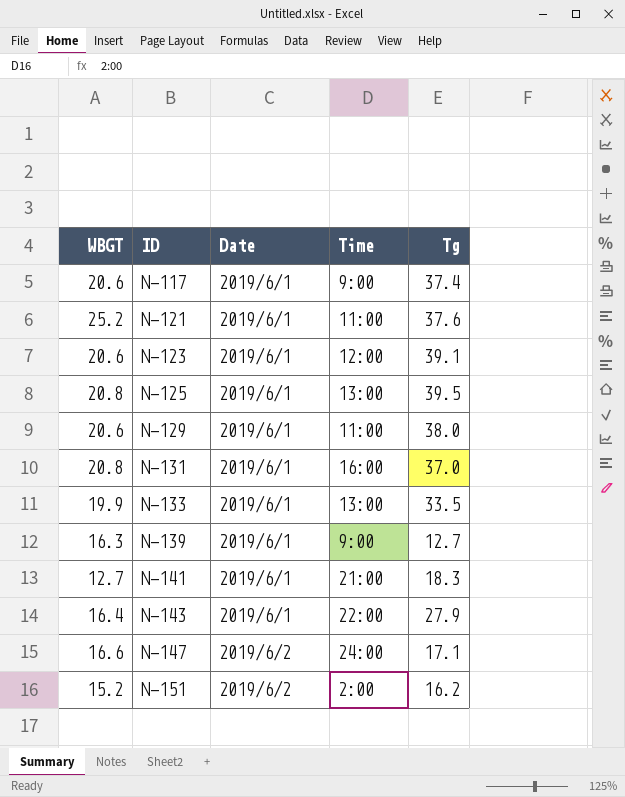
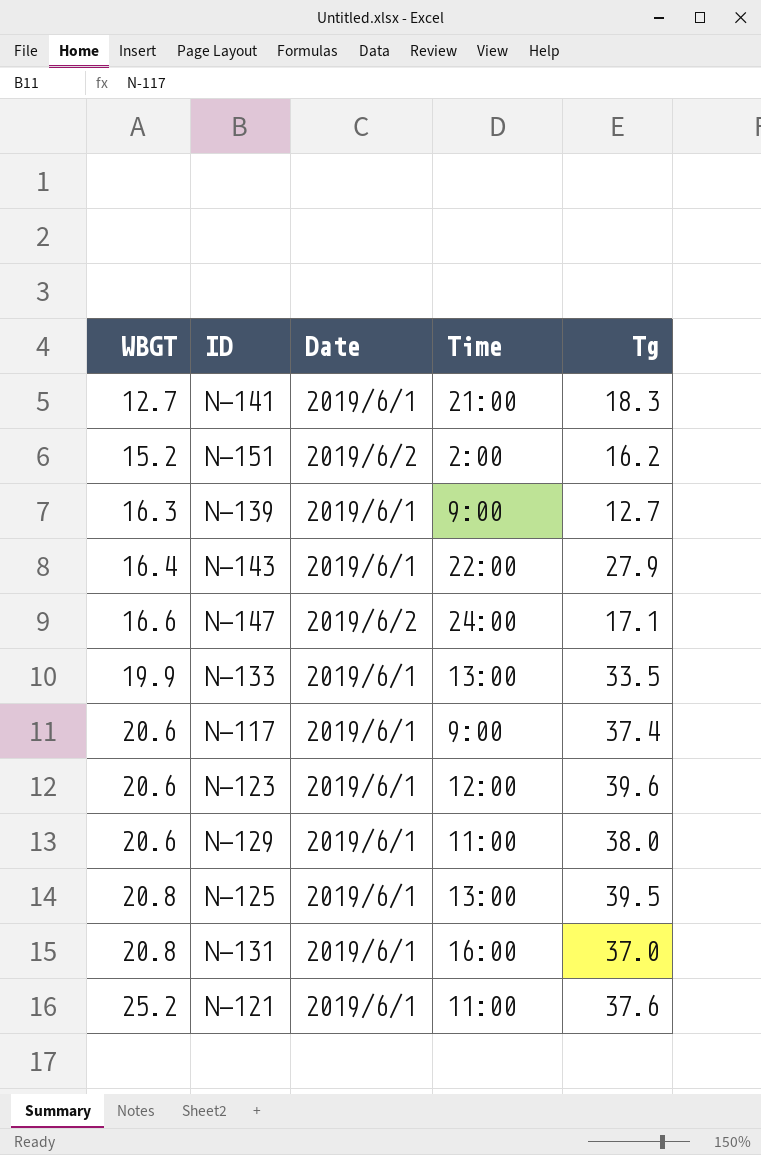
row order: ID ascending -> WBGT ascending
N-123 | Tg: 39.1 -> 39.6

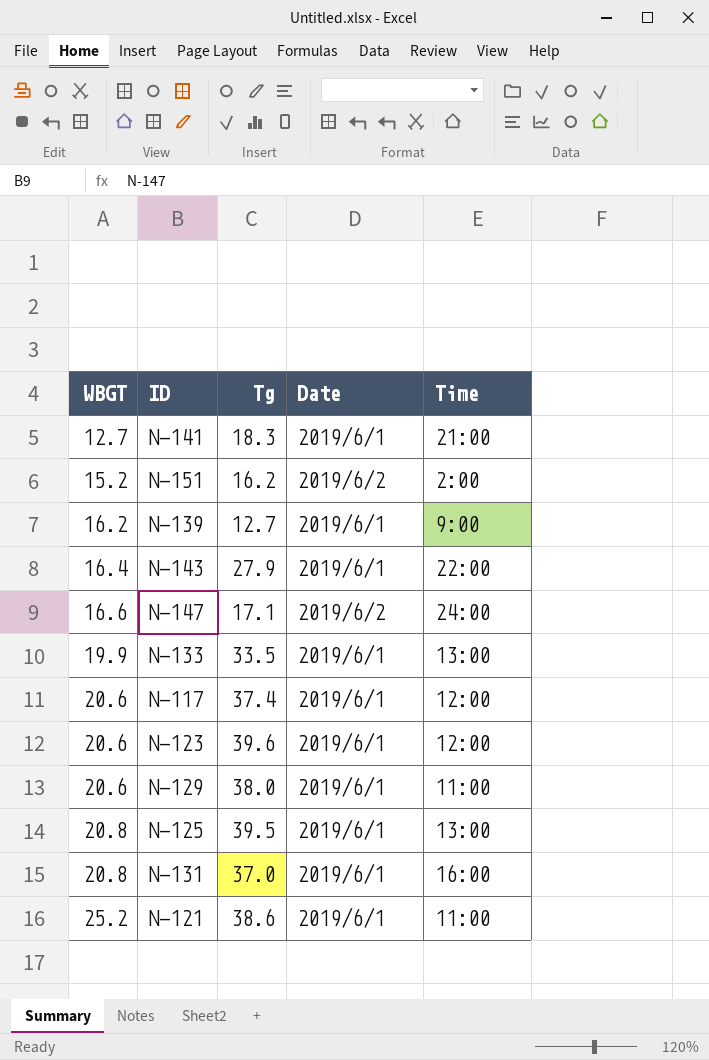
column Tg | position: 5 -> 3
N-139 | WBGT: 16.3 -> 16.2
N-117 | Time: 9:00 -> 12:00
N-121 | Tg: 37.6 -> 38.6

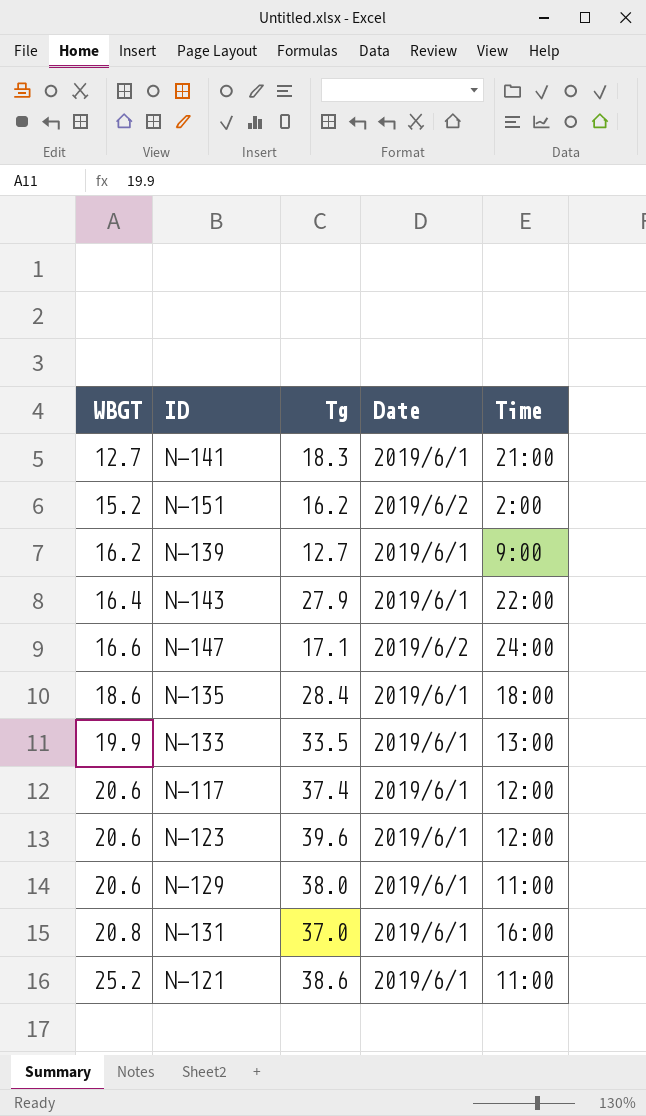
row N-125: 20.8 | 39.5 | 2019/6/1 | 13:00 -> none
row N-135: none -> 18.6 | 28.4 | 2019/6/1 | 18:00

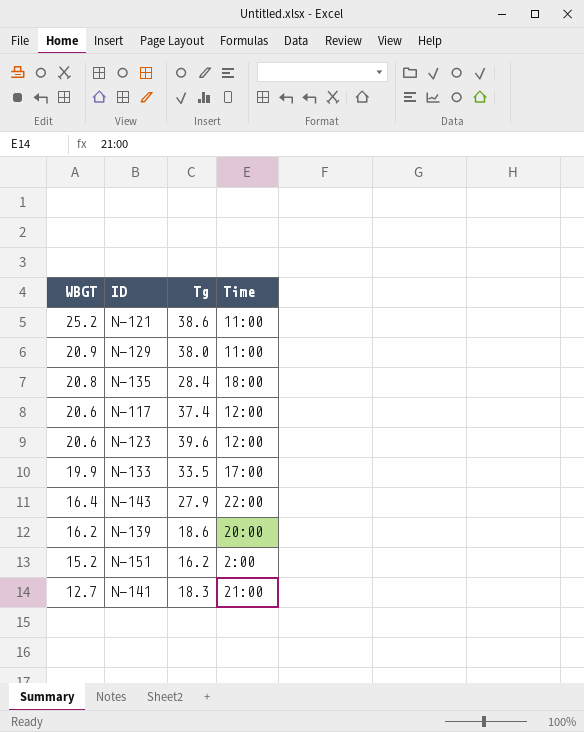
row order: WBGT ascending -> WBGT descending
column Date | position: 4 -> none
row N-147: 16.6 | 17.1 | 2019/6/2 | 24:00 -> none
row N-131: 20.8 | 37.0 | 2019/6/1 | 16:00 -> none
N-129 | WBGT: 20.6 -> 20.9
N-135 | WBGT: 18.6 -> 20.8
N-133 | Time: 13:00 -> 17:00
N-139 | Tg: 12.7 -> 18.6
N-139 | Time: 9:00 -> 20:00

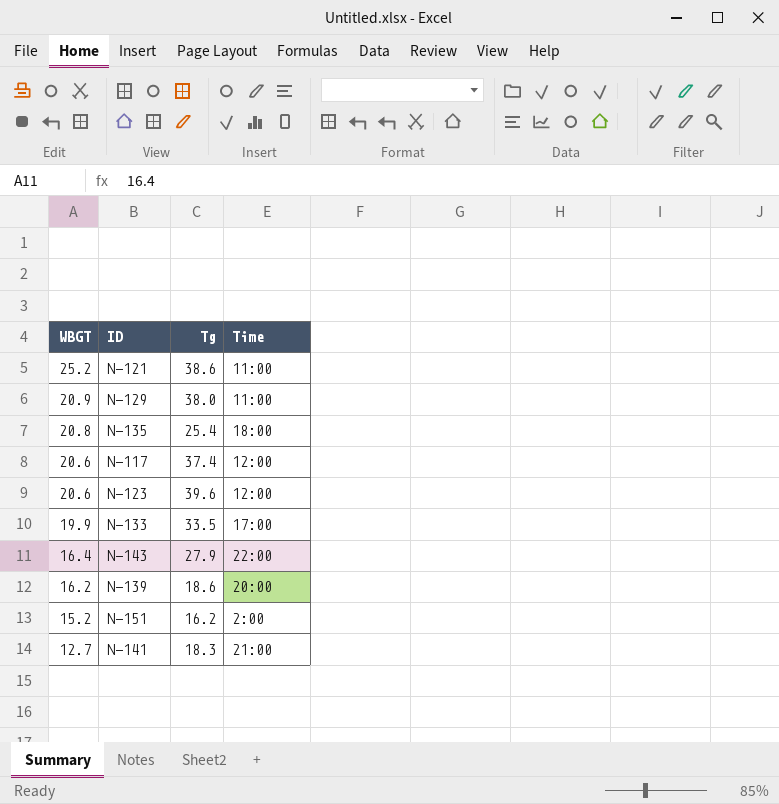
N-135 | Tg: 28.4 -> 25.4

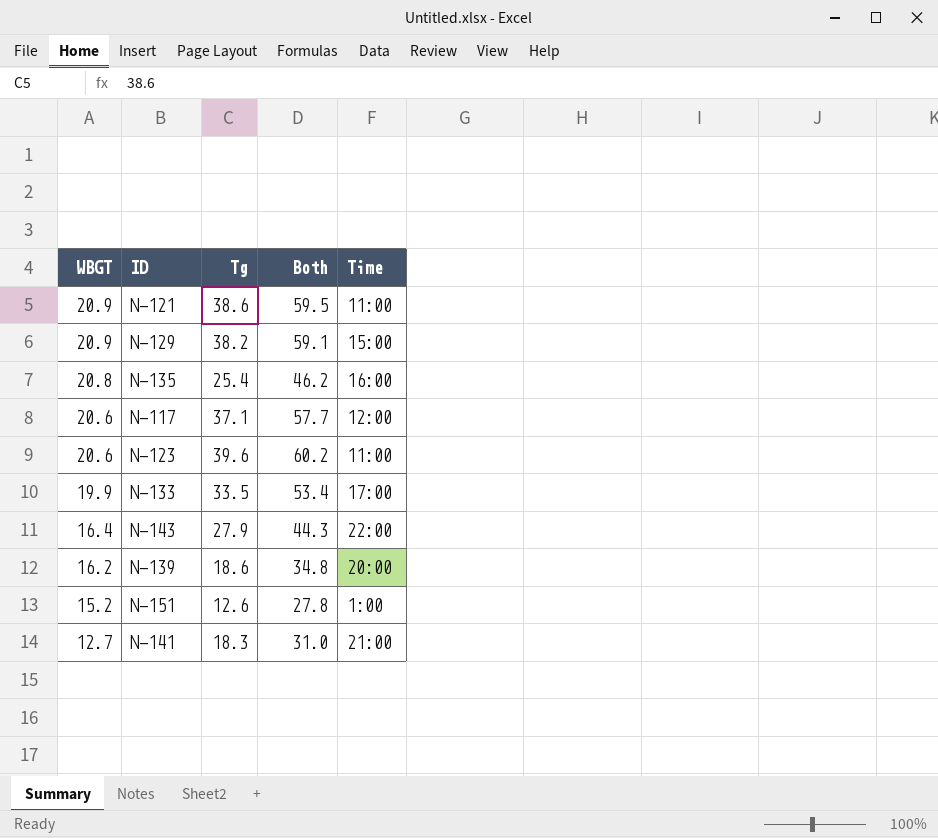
column Both | formula: none -> [WBGT] + [Tg]
N-121 | WBGT: 25.2 -> 20.9
N-129 | Tg: 38.0 -> 38.2
N-129 | Time: 11:00 -> 15:00
N-135 | Time: 18:00 -> 16:00
N-117 | Tg: 37.4 -> 37.1
N-123 | Time: 12:00 -> 11:00
N-151 | Tg: 16.2 -> 12.6
N-151 | Time: 2:00 -> 1:00

